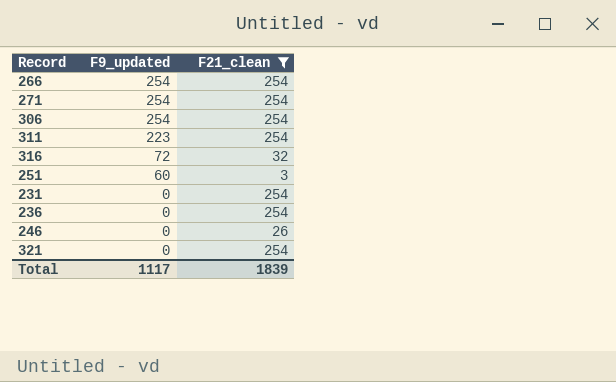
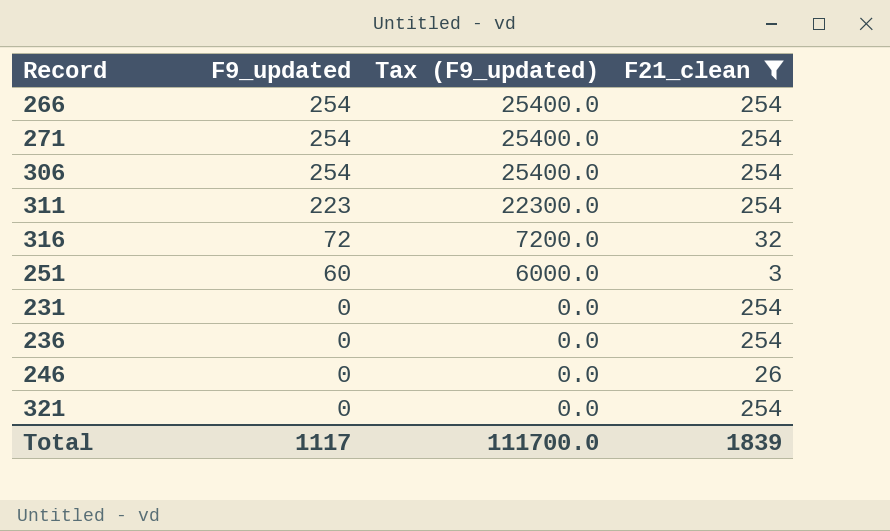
column Tax (F9_updated) | formula: none -> [F9_updated] * 100

